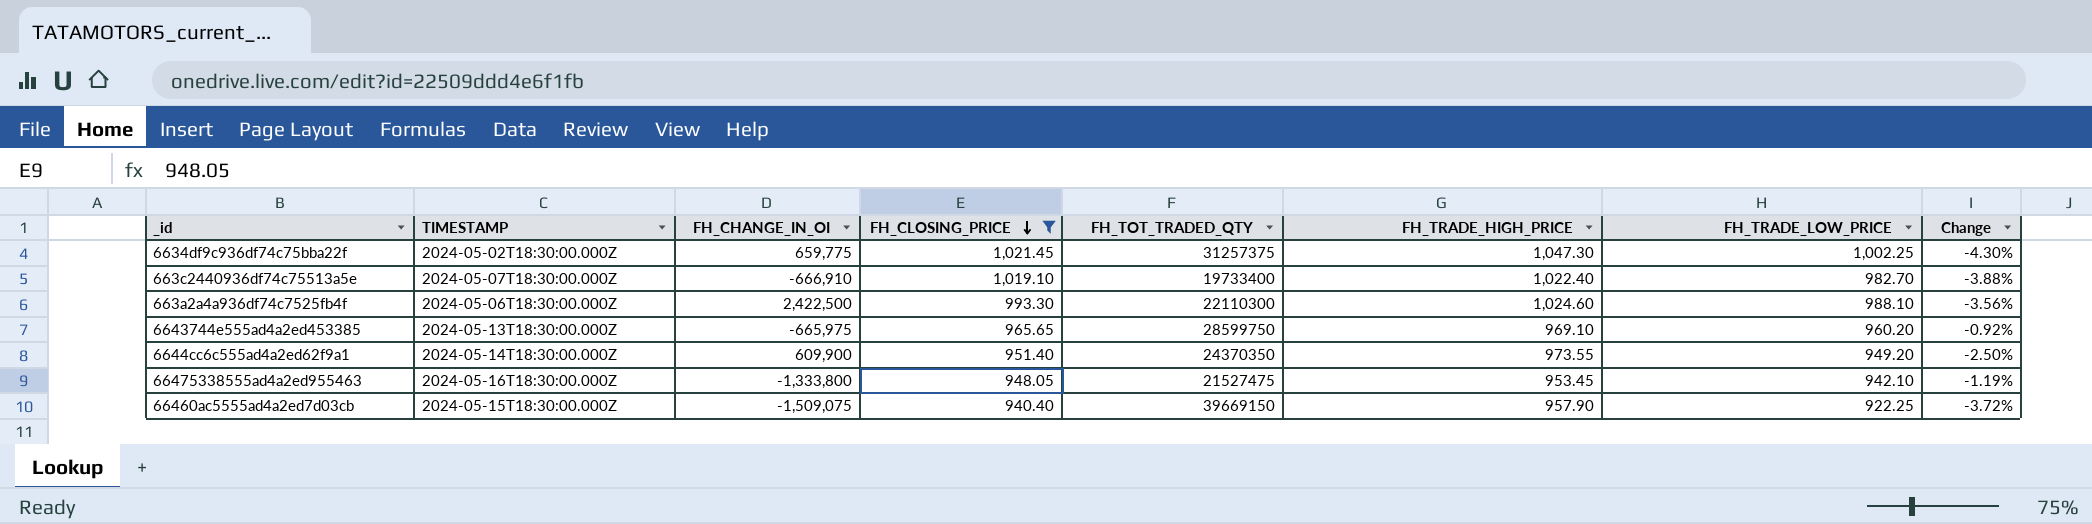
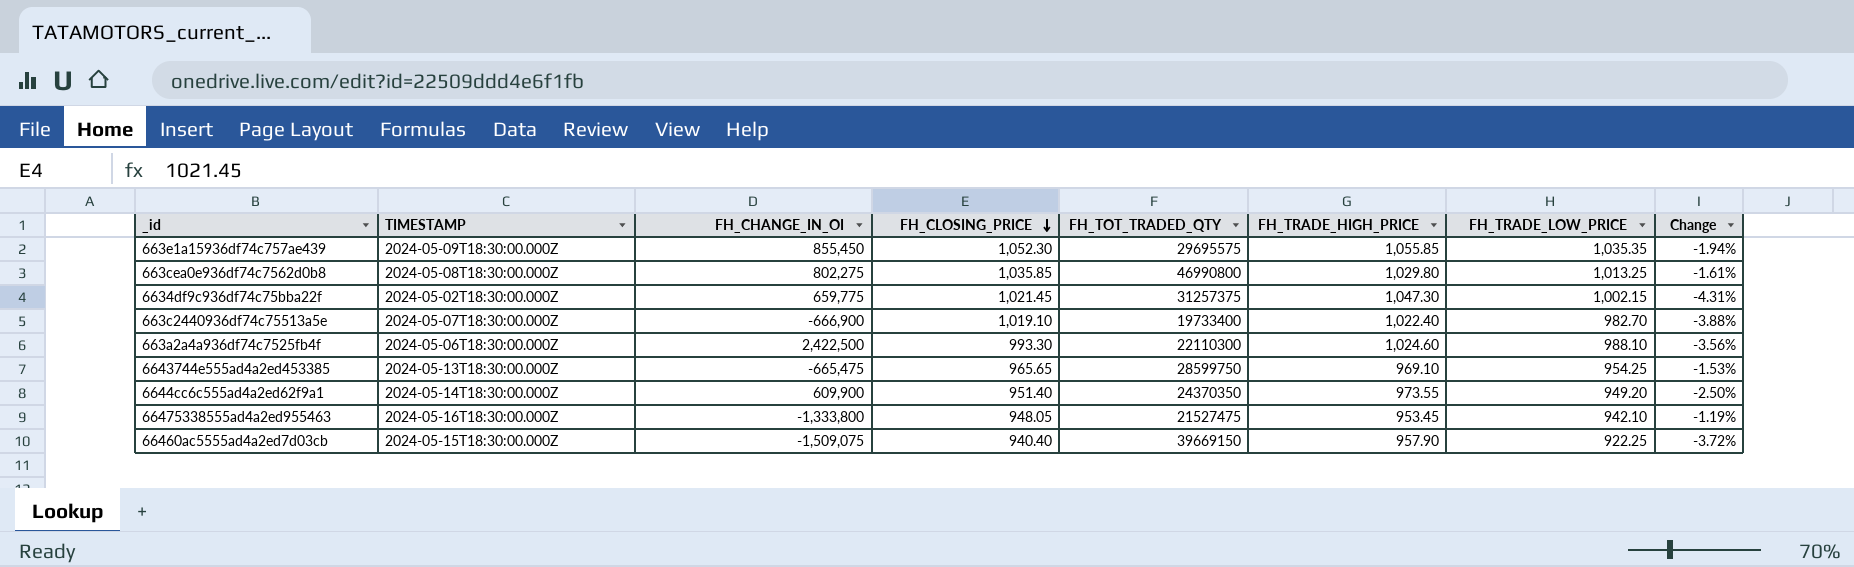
filter: FH_CLOSING_PRICE <= 1,021.45 -> none
6634df9c936df74c75bba22f | FH_TRADE_LOW_PRICE: 1,002.25 -> 1,002.15
6634df9c936df74c75bba22f | Change: -4.30% -> -4.31%
663c2440936df74c75513a5e | FH_CHANGE_IN_OI: -666,910 -> -666,900
6643744e555ad4a2ed453385 | FH_CHANGE_IN_OI: -665,975 -> -665,475
6643744e555ad4a2ed453385 | FH_TRADE_LOW_PRICE: 960.20 -> 954.25
6643744e555ad4a2ed453385 | Change: -0.92% -> -1.53%

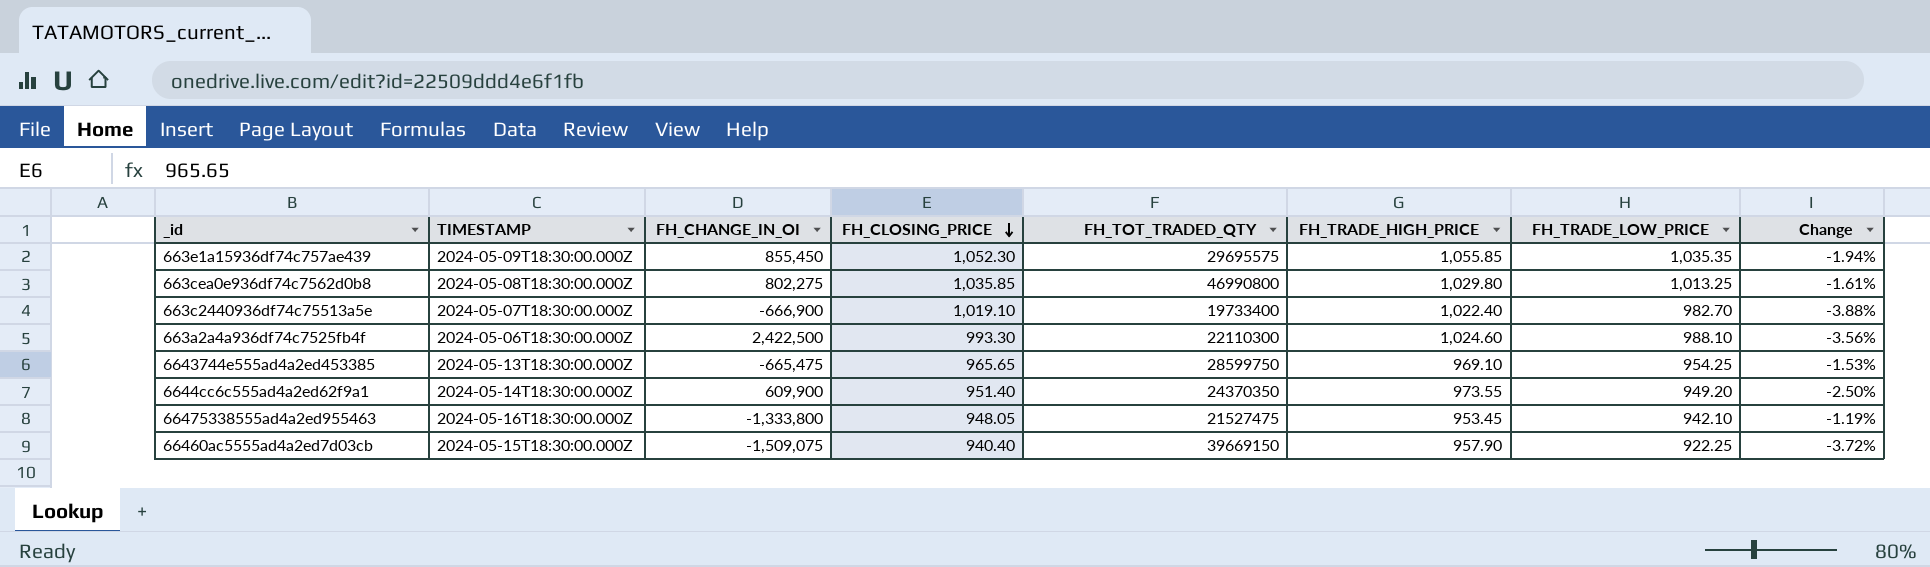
row 6634df9c936df74c75bba22f: 2024-05-02T18:30:00.000Z | 659,775 | 1,021.45 | 31257375 | 1,047.30 | 1,002.15 | -4.31% -> none

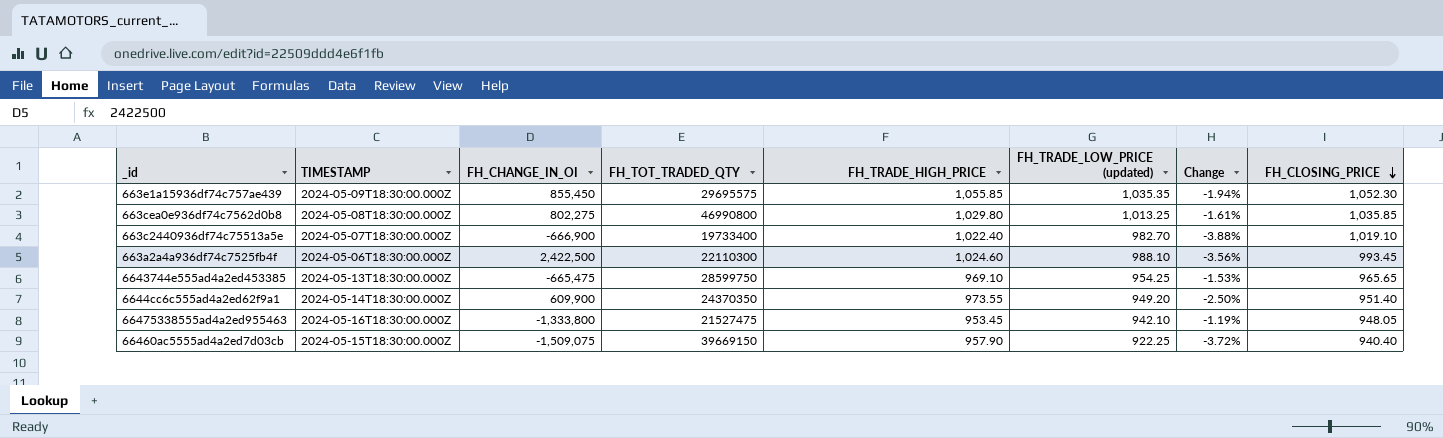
column name: FH_TRADE_LOW_PRICE -> FH_TRADE_LOW_PRICE (updated)
column FH_CLOSING_PRICE | position: 4 -> 8
663a2a4a936df74c7525fb4f | FH_CLOSING_PRICE: 993.30 -> 993.45

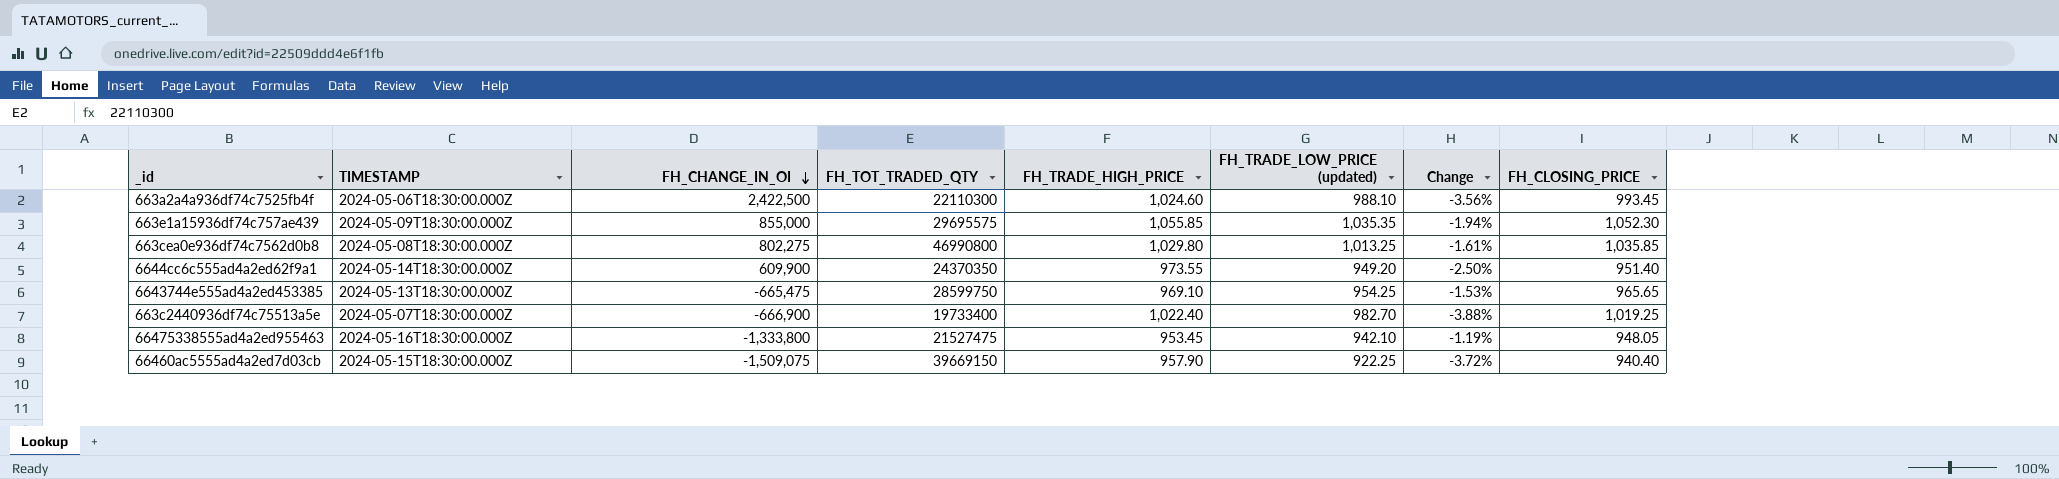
row order: FH_CLOSING_PRICE descending -> FH_CHANGE_IN_OI descending
663e1a15936df74c757ae439 | FH_CHANGE_IN_OI: 855,450 -> 855,000
663c2440936df74c75513a5e | FH_CLOSING_PRICE: 1,019.10 -> 1,019.25

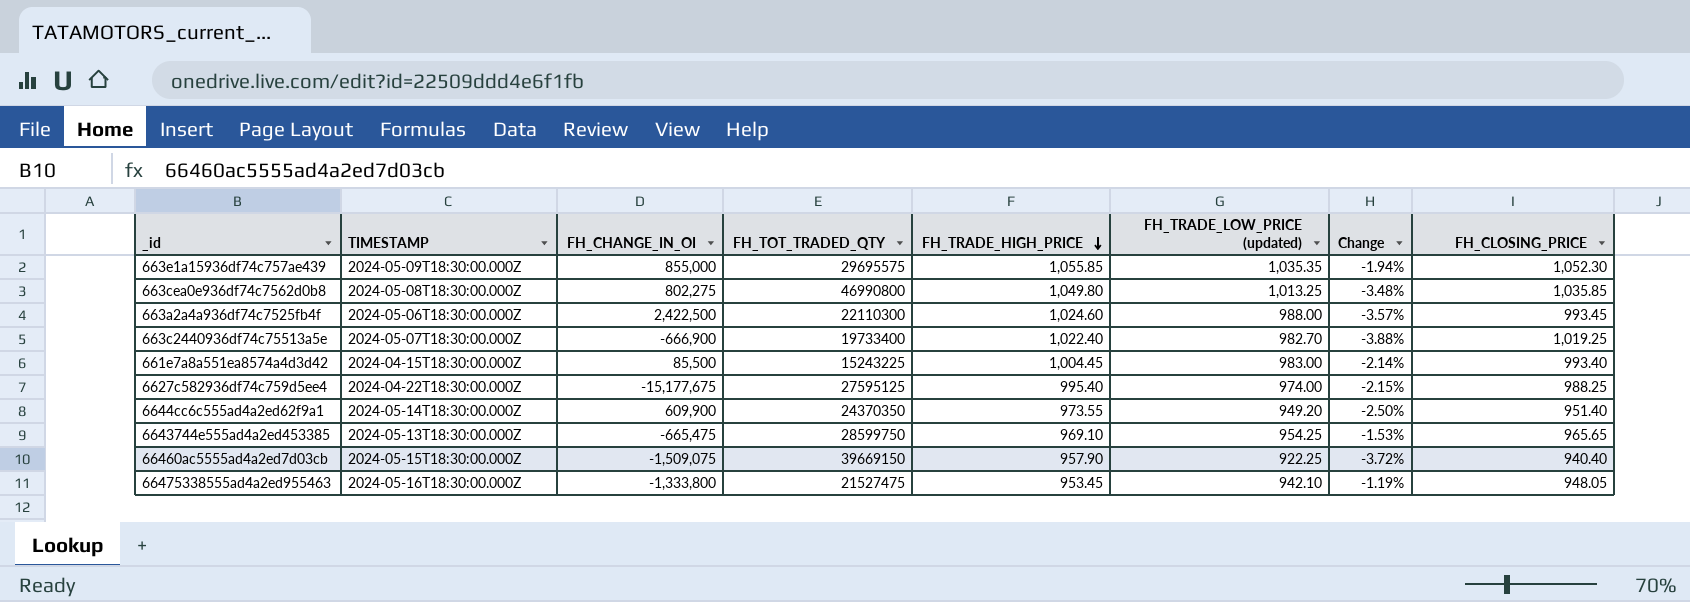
row order: FH_CHANGE_IN_OI descending -> FH_TRADE_HIGH_PRICE descending
663cea0e936df74c7562d0b8 | FH_TRADE_HIGH_PRICE: 1,029.80 -> 1,049.80
663cea0e936df74c7562d0b8 | Change: -1.61% -> -3.48%
663a2a4a936df74c7525fb4f | FH_TRADE_LOW_PRICE (updated): 988.10 -> 988.00
663a2a4a936df74c7525fb4f | Change: -3.56% -> -3.57%
row 661e7a8a551ea8574a4d3d42: none -> 2024-04-15T18:30:00.000Z | 85,500 | 15243225 | 1,004.45 | 983.00 | -2.14% | 993.40
row 6627c582936df74c759d5ee4: none -> 2024-04-22T18:30:00.000Z | -15,177,675 | 27595125 | 995.40 | 974.00 | -2.15% | 988.25

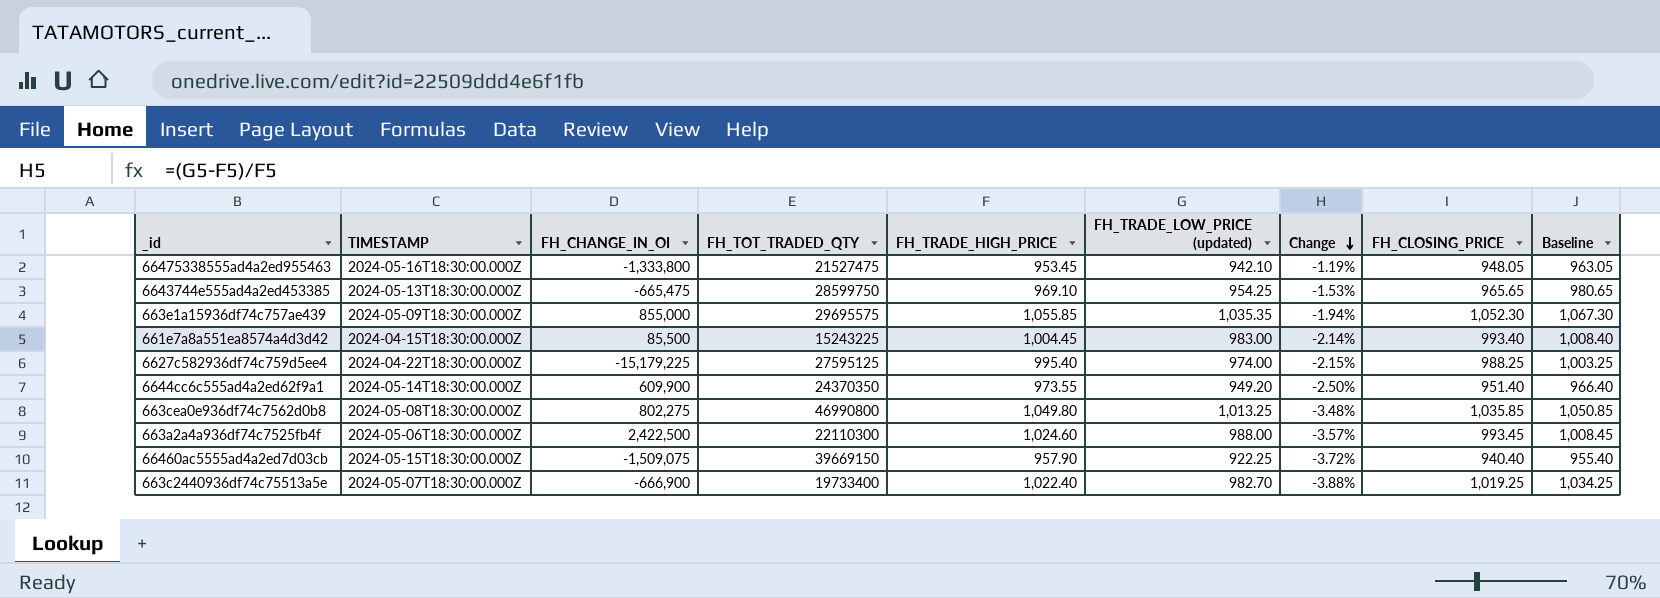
row order: FH_TRADE_HIGH_PRICE descending -> Change descending
column Baseline | formula: none -> [FH_CLOSING_PRICE] + 15
6627c582936df74c759d5ee4 | FH_CHANGE_IN_OI: -15,177,675 -> -15,179,225

